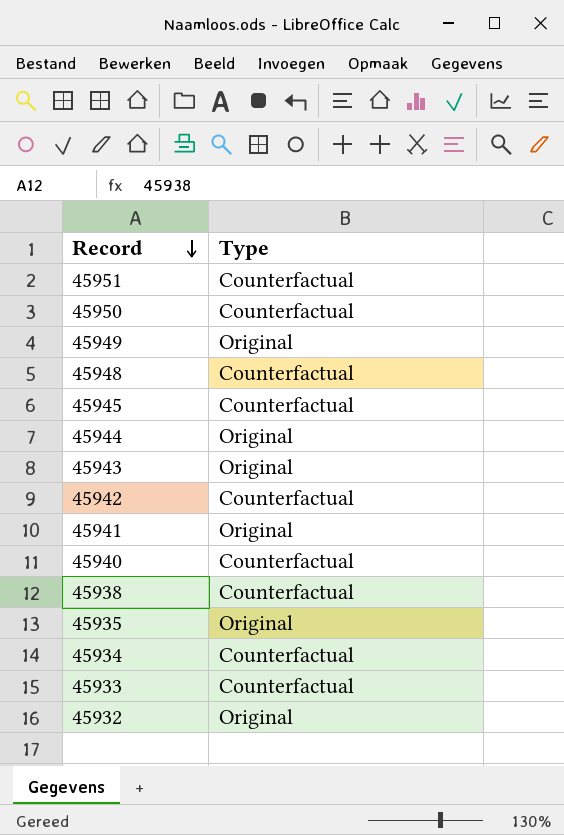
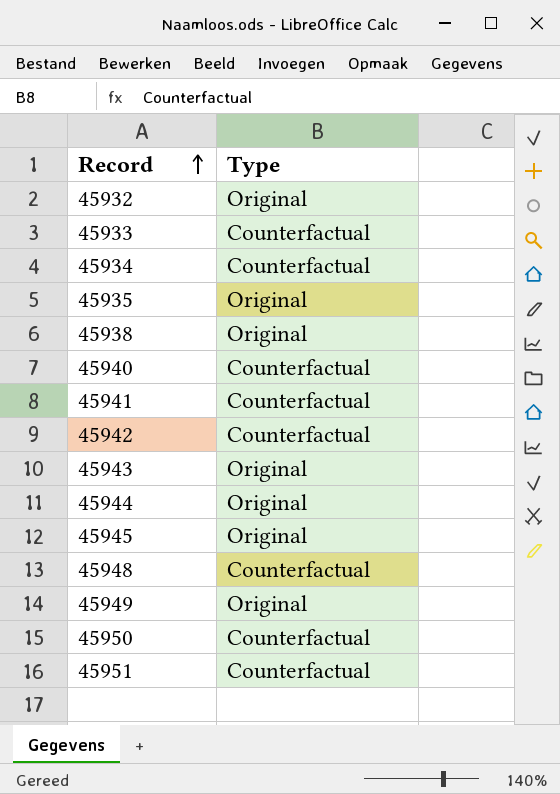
row order: Record descending -> Record ascending
45938 | Type: Counterfactual -> Original
45941 | Type: Original -> Counterfactual
45945 | Type: Counterfactual -> Original

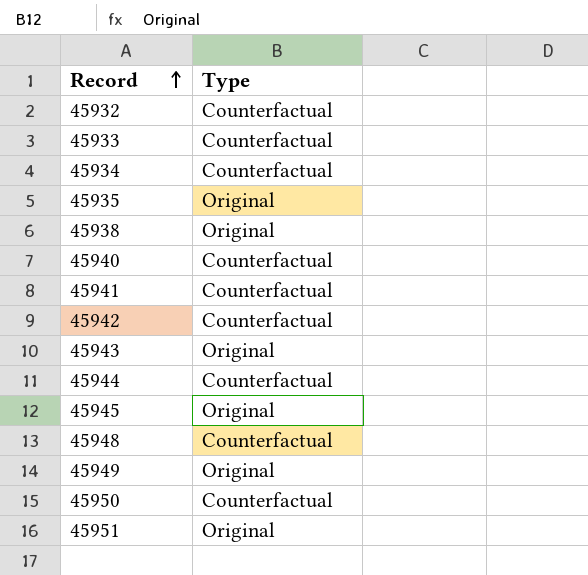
45932 | Type: Original -> Counterfactual
45944 | Type: Original -> Counterfactual
45951 | Type: Counterfactual -> Original

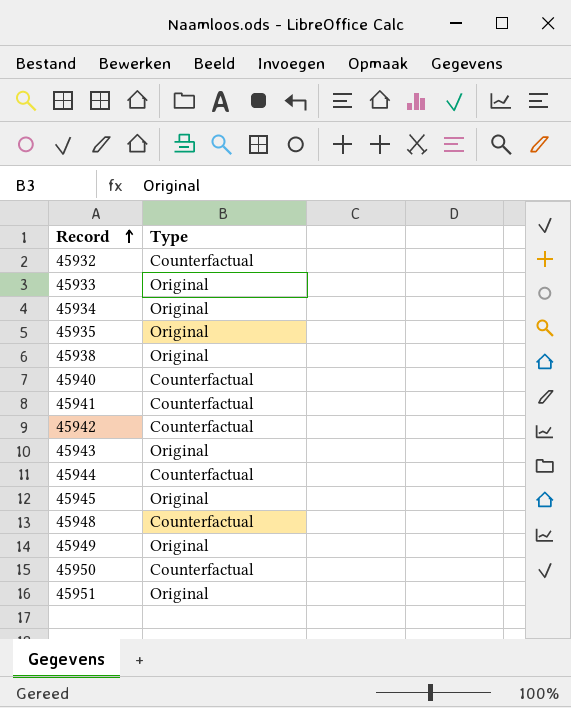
45933 | Type: Counterfactual -> Original
45934 | Type: Counterfactual -> Original

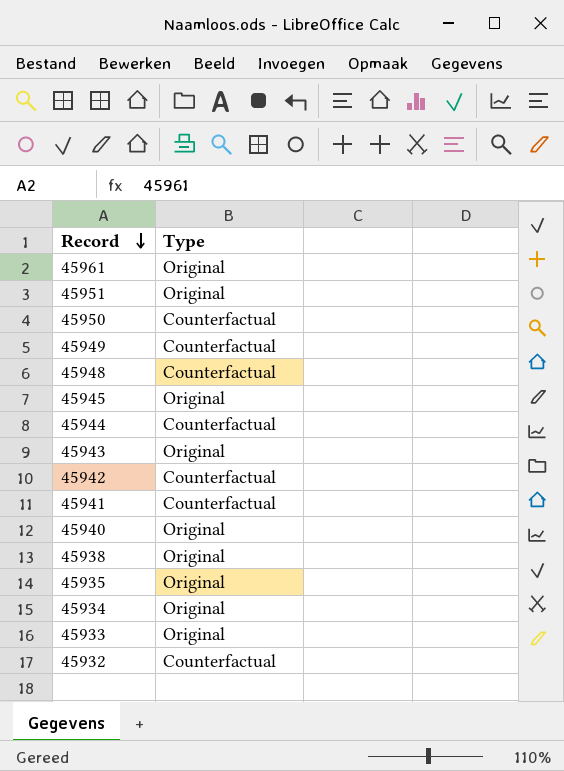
row order: Record ascending -> Record descending
row 45961: none -> Original
45949 | Type: Original -> Counterfactual
45940 | Type: Counterfactual -> Original

